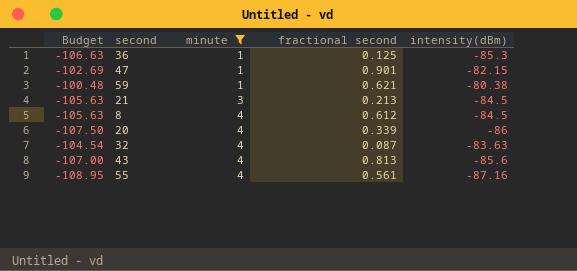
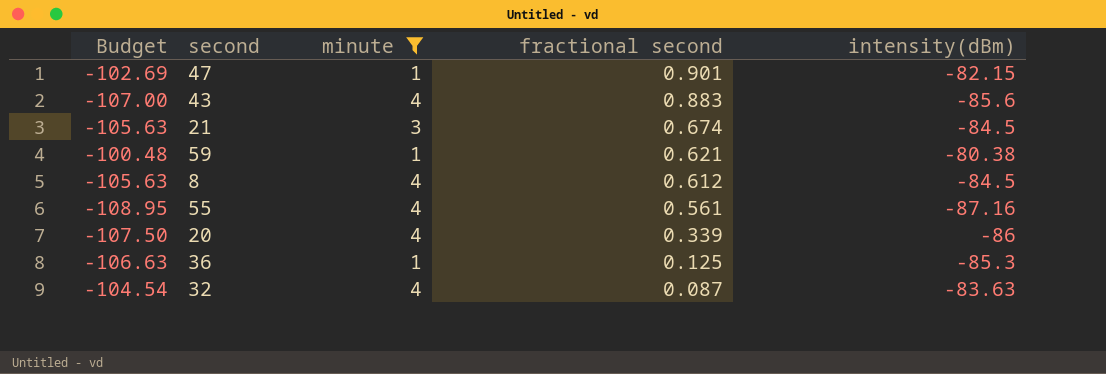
row order: minute ascending -> fractional second descending
43 | fractional second: 0.813 -> 0.883
21 | fractional second: 0.213 -> 0.674

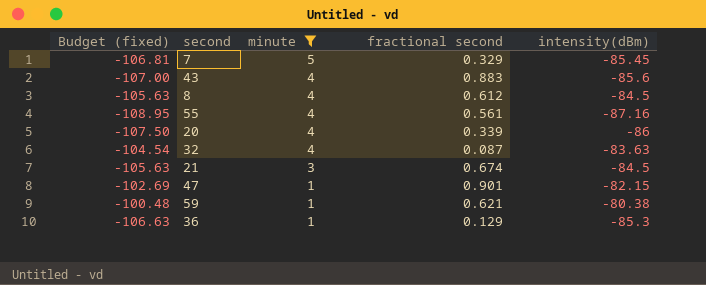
row order: fractional second descending -> minute descending
column name: Budget -> Budget (fixed)
row 7: none -> -106.81 | 5 | 0.329 | -85.45
36 | fractional second: 0.125 -> 0.129

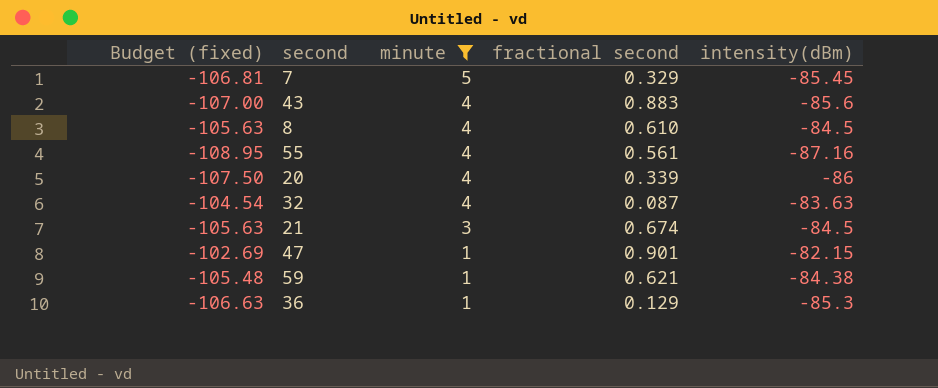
8 | fractional second: 0.612 -> 0.610
59 | Budget (fixed): -100.48 -> -105.48
59 | intensity(dBm): -80.38 -> -84.38

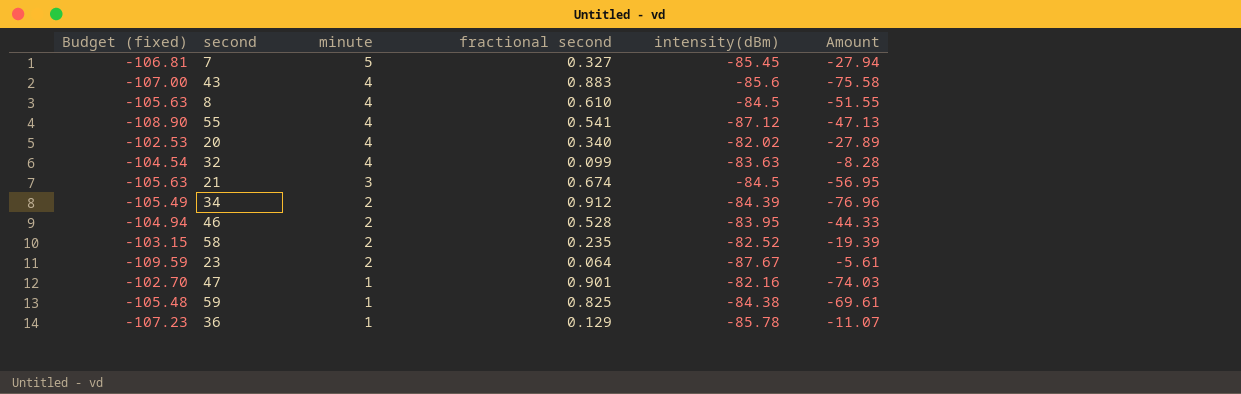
filter: minute != 2 -> none
column Amount | formula: none -> [fractional second] * [intensity(dBm)]
7 | fractional second: 0.329 -> 0.327
55 | Budget (fixed): -108.95 -> -108.90
55 | fractional second: 0.561 -> 0.541
55 | intensity(dBm): -87.16 -> -87.12
20 | Budget (fixed): -107.50 -> -102.53
20 | fractional second: 0.339 -> 0.340
20 | intensity(dBm): -86 -> -82.02
32 | fractional second: 0.087 -> 0.099
47 | Budget (fixed): -102.69 -> -102.70
47 | intensity(dBm): -82.15 -> -82.16
59 | fractional second: 0.621 -> 0.825
36 | Budget (fixed): -106.63 -> -107.23
36 | intensity(dBm): -85.3 -> -85.78

